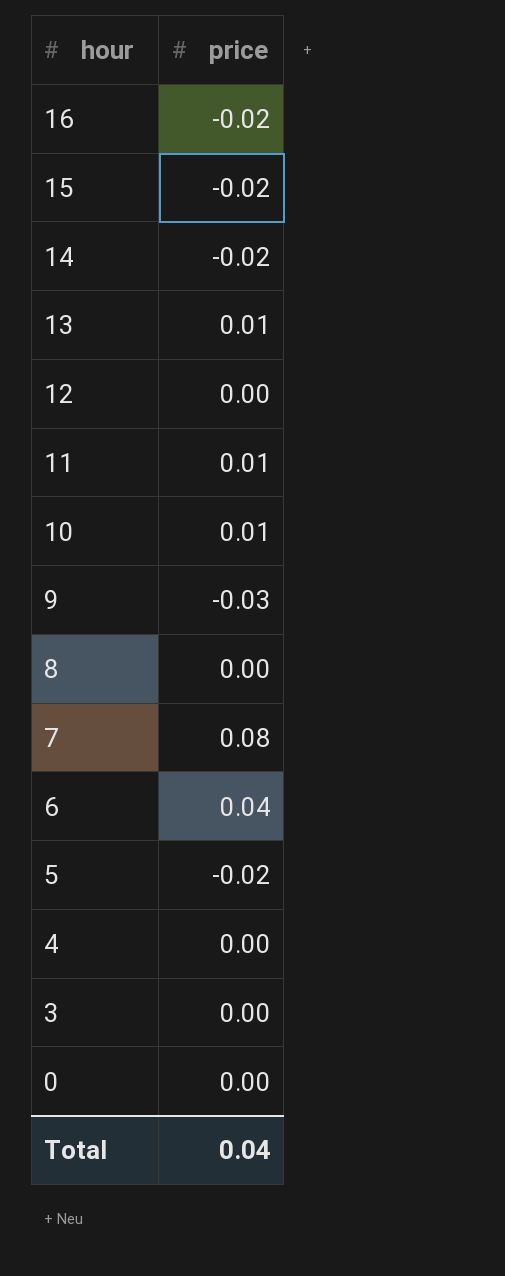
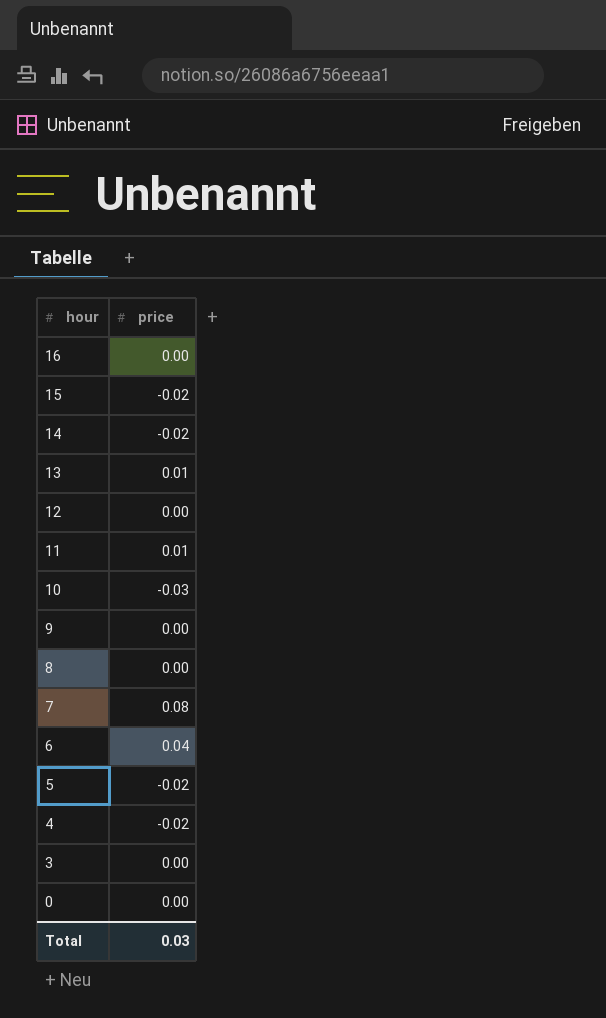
16 | price: -0.02 -> 0.00
10 | price: 0.01 -> -0.03
9 | price: -0.03 -> 0.00
4 | price: 0.00 -> -0.02
Total | price: 0.04 -> 0.03

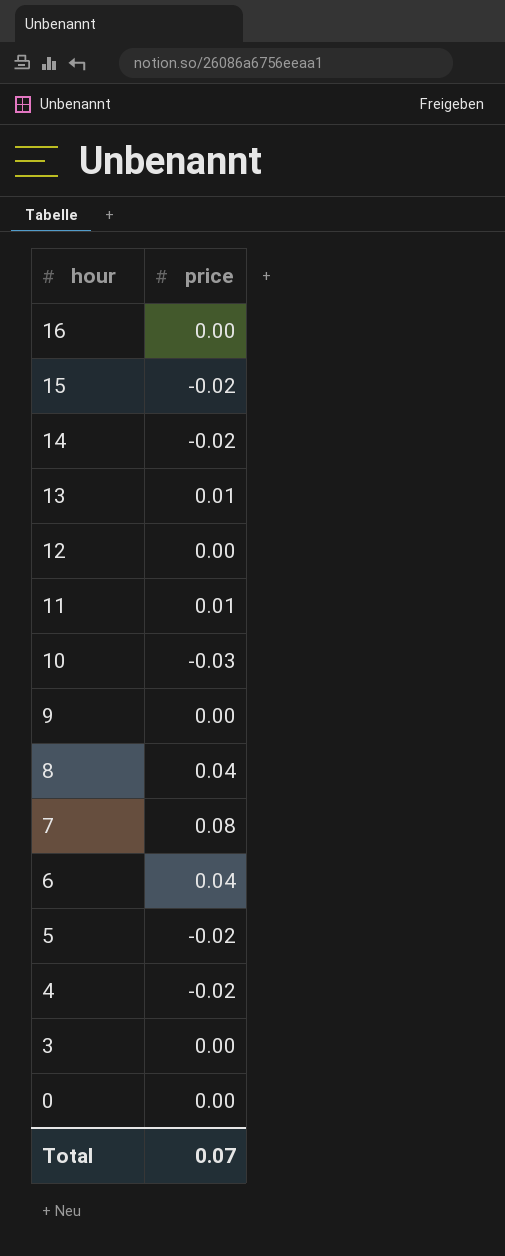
8 | price: 0.00 -> 0.04
Total | price: 0.03 -> 0.07

